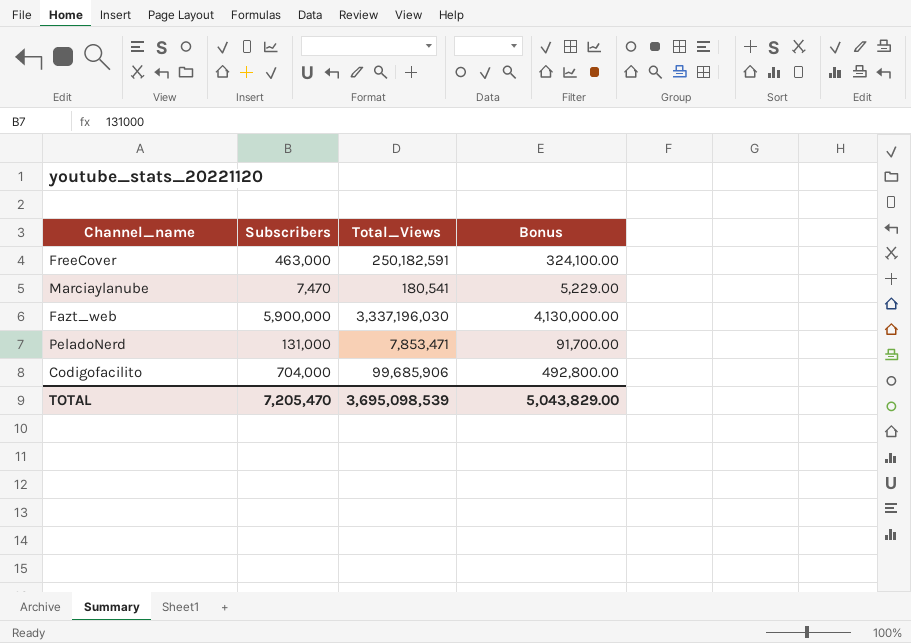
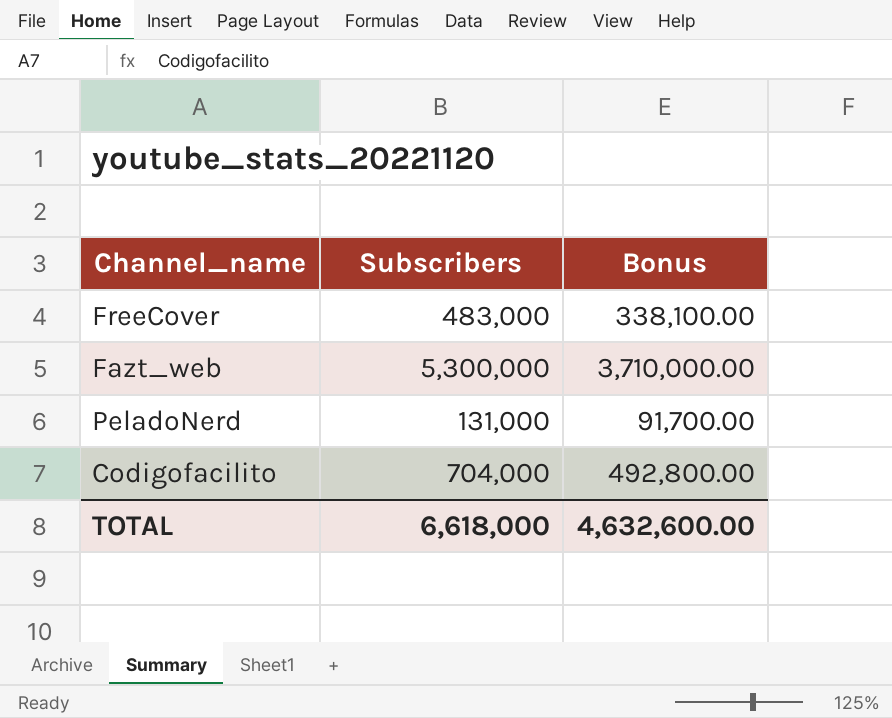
column Total_Views | position: 3 -> none
row Marciaylanube: 7,470 | 180,541 | 5,229.00 -> none
FreeCover | Subscribers: 463,000 -> 483,000
FreeCover | Bonus: 324,100.00 -> 338,100.00
Fazt_web | Subscribers: 5,900,000 -> 5,300,000
Fazt_web | Bonus: 4,130,000.00 -> 3,710,000.00
TOTAL | Subscribers: 7,205,470 -> 6,618,000
TOTAL | Bonus: 5,043,829.00 -> 4,632,600.00

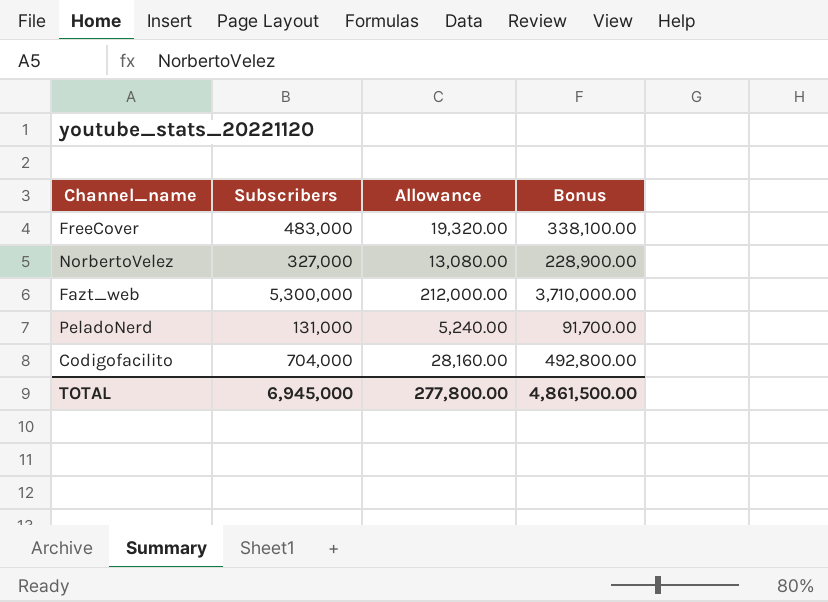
column Allowance | formula: none -> [Subscribers] * 0.04
row NorbertoVelez: none -> 327,000 | 13,080.00 | 228,900.00
TOTAL | Subscribers: 6,618,000 -> 6,945,000
TOTAL | Bonus: 4,632,600.00 -> 4,861,500.00

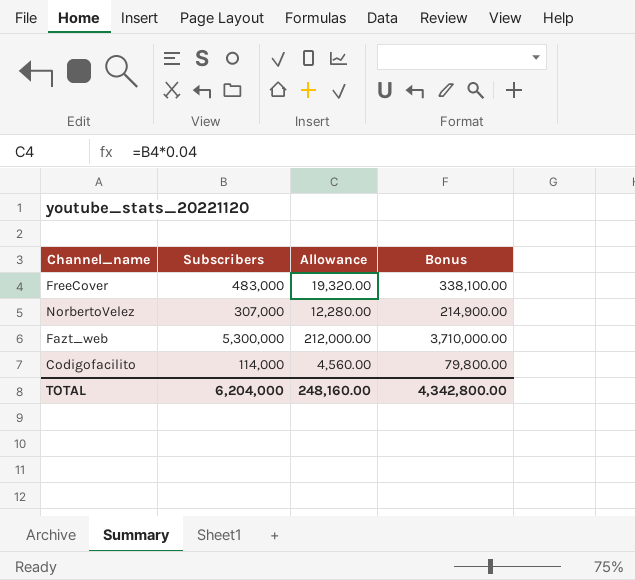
row PeladoNerd: 131,000 | 5,240.00 | 91,700.00 -> none
NorbertoVelez | Subscribers: 327,000 -> 307,000
NorbertoVelez | Allowance: 13,080.00 -> 12,280.00
NorbertoVelez | Bonus: 228,900.00 -> 214,900.00
Codigofacilito | Subscribers: 704,000 -> 114,000
Codigofacilito | Allowance: 28,160.00 -> 4,560.00
Codigofacilito | Bonus: 492,800.00 -> 79,800.00
TOTAL | Subscribers: 6,945,000 -> 6,204,000
TOTAL | Allowance: 277,800.00 -> 248,160.00
TOTAL | Bonus: 4,861,500.00 -> 4,342,800.00

